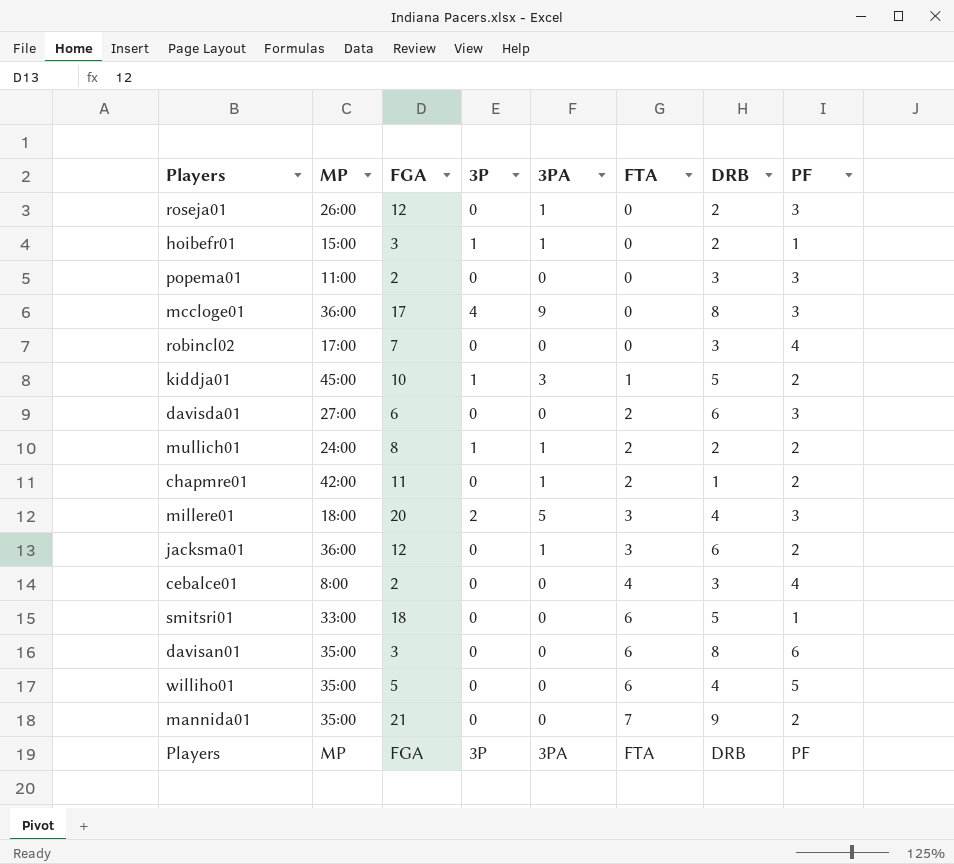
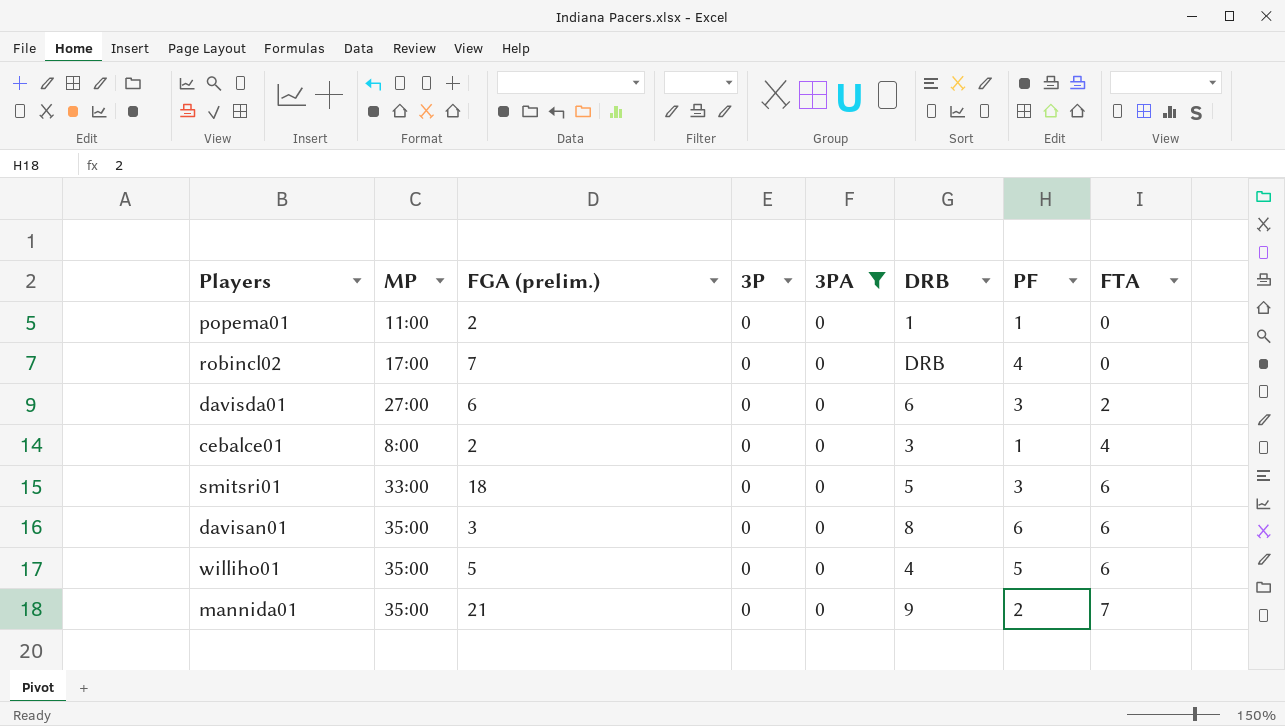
filter: none -> 3PA = 0
column name: FGA -> FGA (prelim.)
column FTA | position: 6 -> 8
popema01 | DRB: 3 -> 1
popema01 | PF: 3 -> 1
robincl02 | DRB: 3 -> DRB
cebalce01 | PF: 4 -> 1
smitsri01 | PF: 1 -> 3

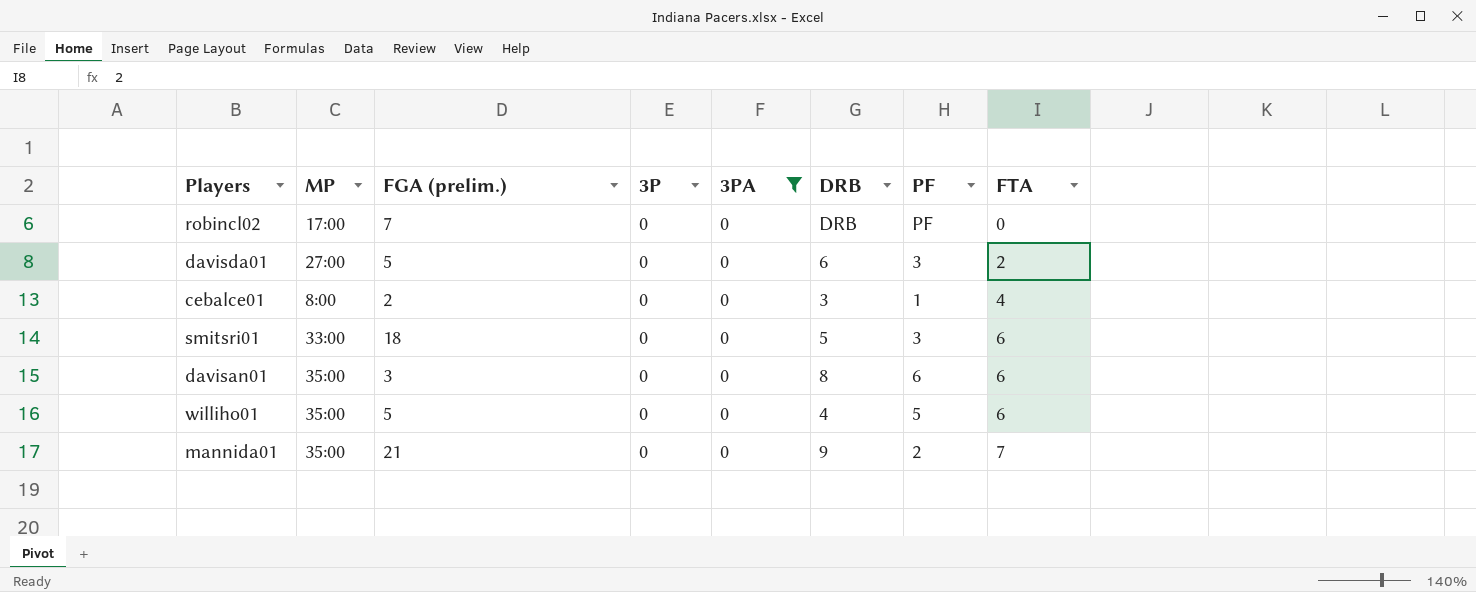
row popema01: 11:00 | 2 | 0 | 0 | 1 | 1 | 0 -> none
robincl02 | PF: 4 -> PF
davisda01 | FGA (prelim.): 6 -> 5

